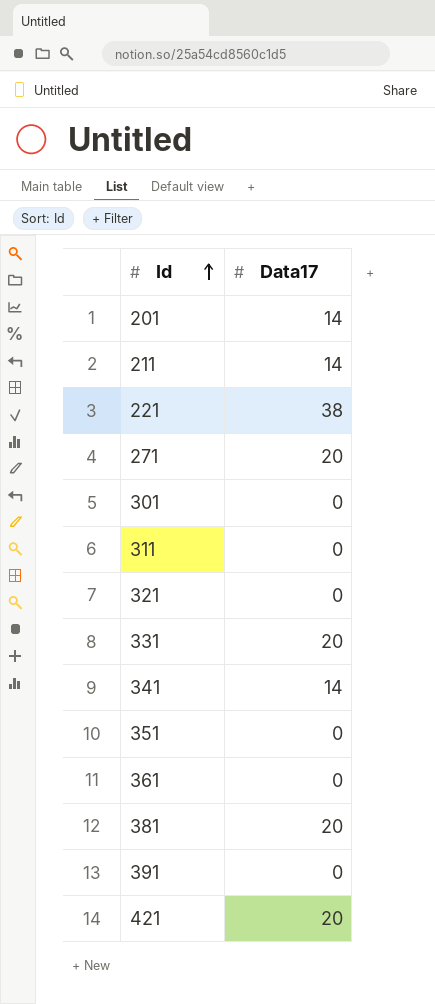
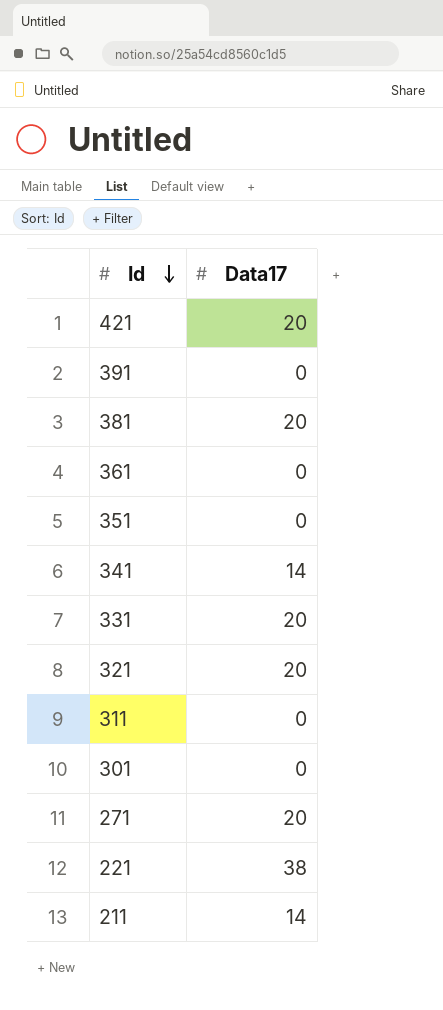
row order: Id ascending -> Id descending
row 201: 14 -> none
321 | Data17: 0 -> 20

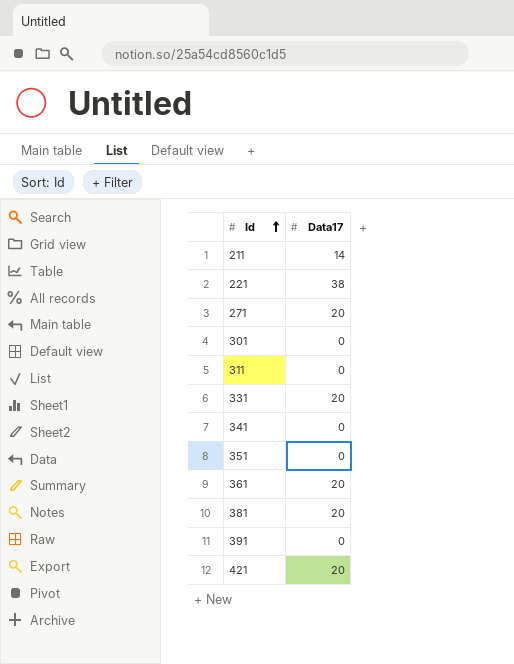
row order: Id descending -> Id ascending
row 321: 20 -> none
341 | Data17: 14 -> 0
361 | Data17: 0 -> 20

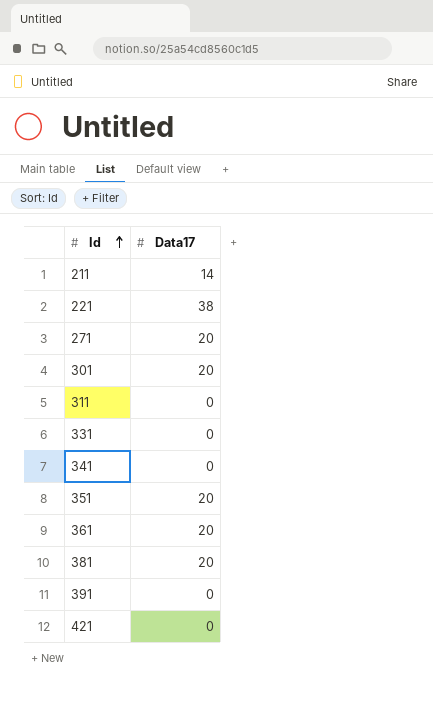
301 | Data17: 0 -> 20
331 | Data17: 20 -> 0
351 | Data17: 0 -> 20
421 | Data17: 20 -> 0

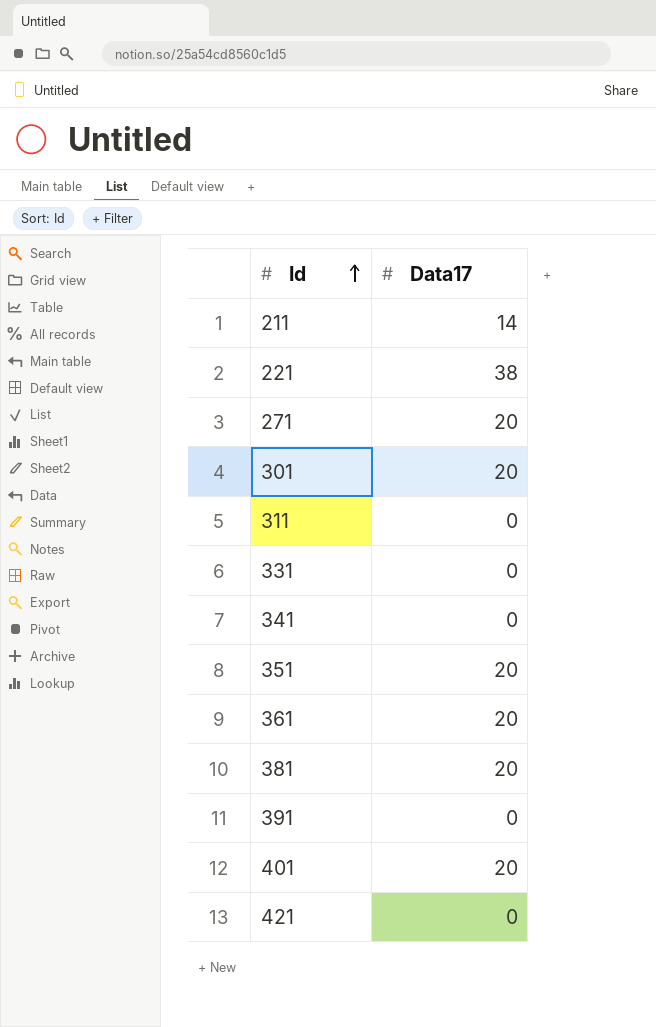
row 401: none -> 20

